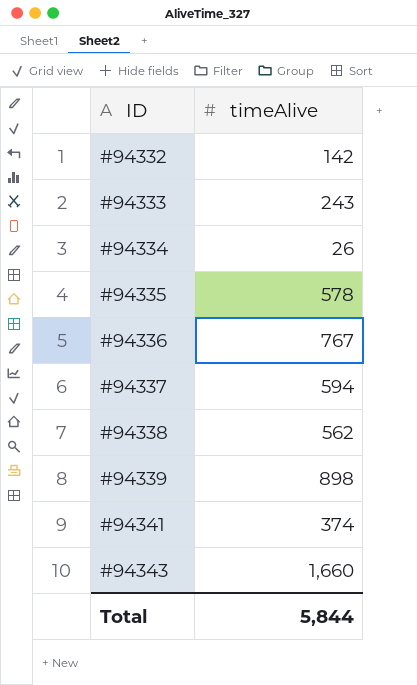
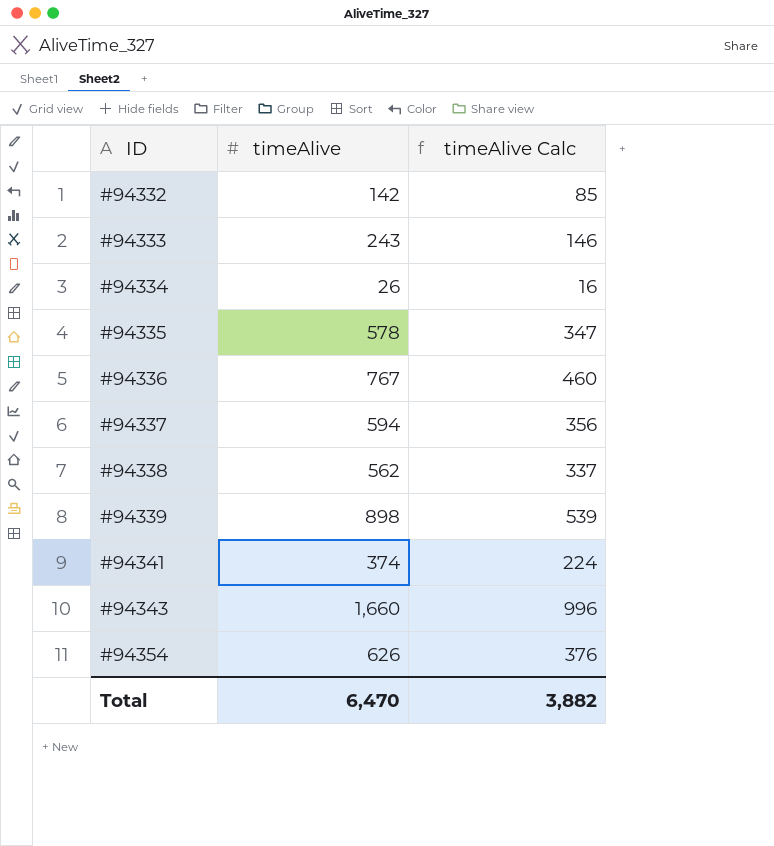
column timeAlive Calc | formula: none -> [timeAlive] * 0.6
row #94354: none -> 626 | 376
Total | timeAlive: 5,844 -> 6,470

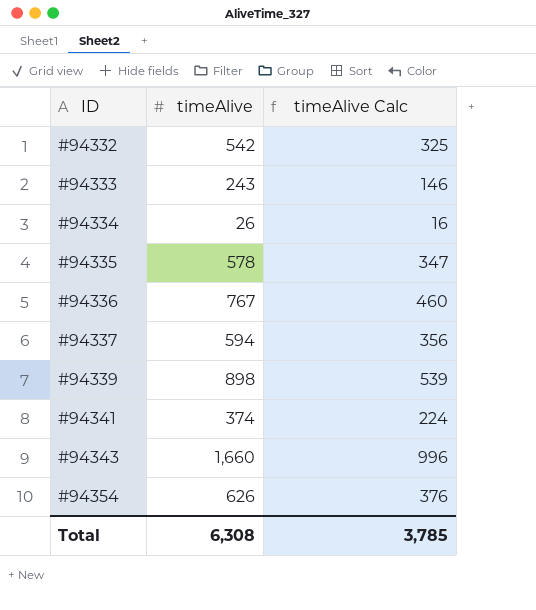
row #94338: 562 | 337 -> none
#94332 | timeAlive: 142 -> 542
#94332 | timeAlive Calc: 85 -> 325
Total | timeAlive: 6,470 -> 6,308
Total | timeAlive Calc: 3,882 -> 3,785

